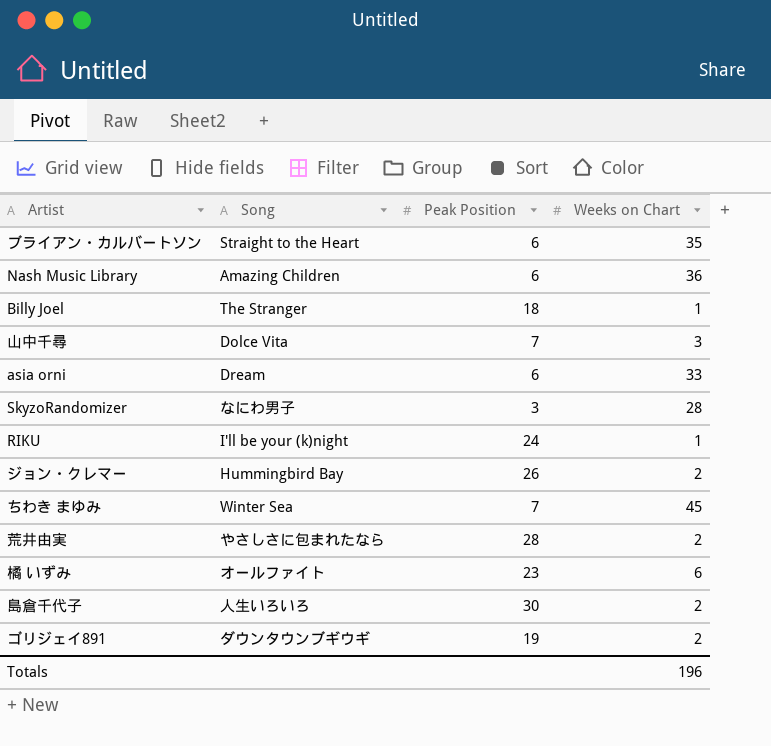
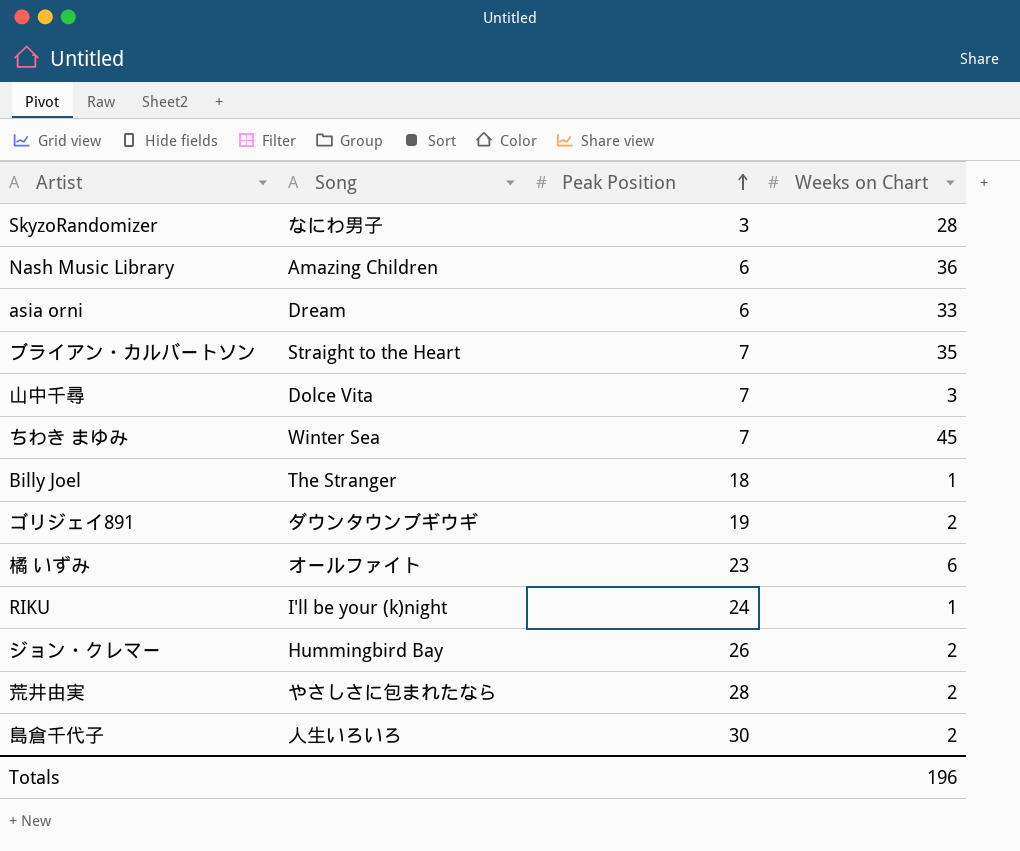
row order: none -> Peak Position ascending
ブライアン・カルバートソン | Peak Position: 6 -> 7

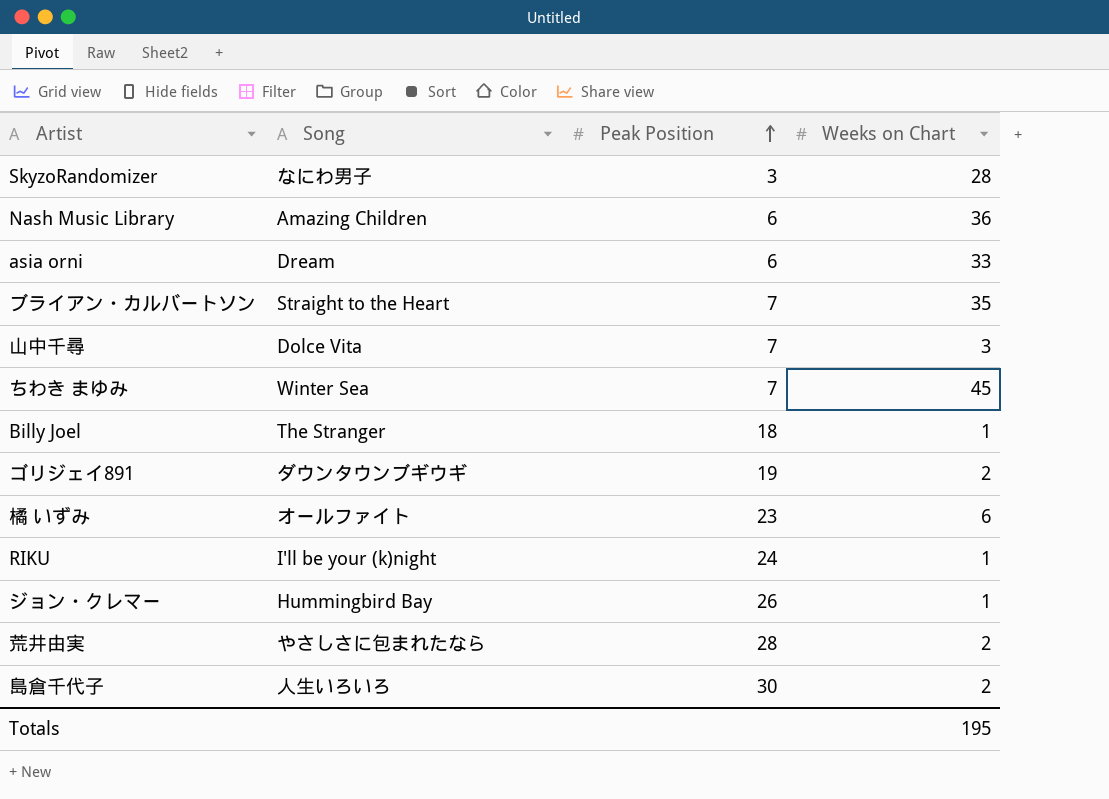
ジョン・クレマー | Weeks on Chart: 2 -> 1
Totals | Weeks on Chart: 196 -> 195

